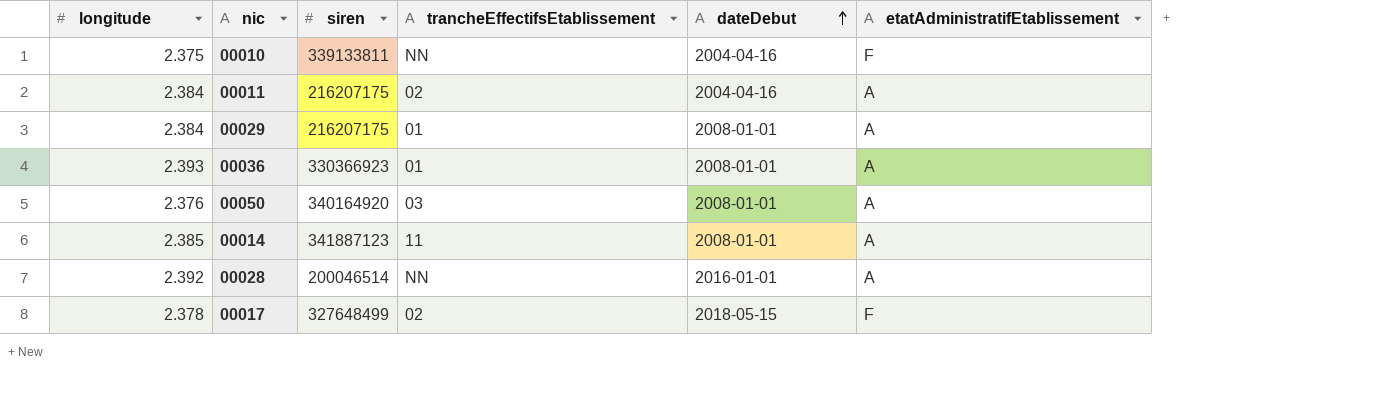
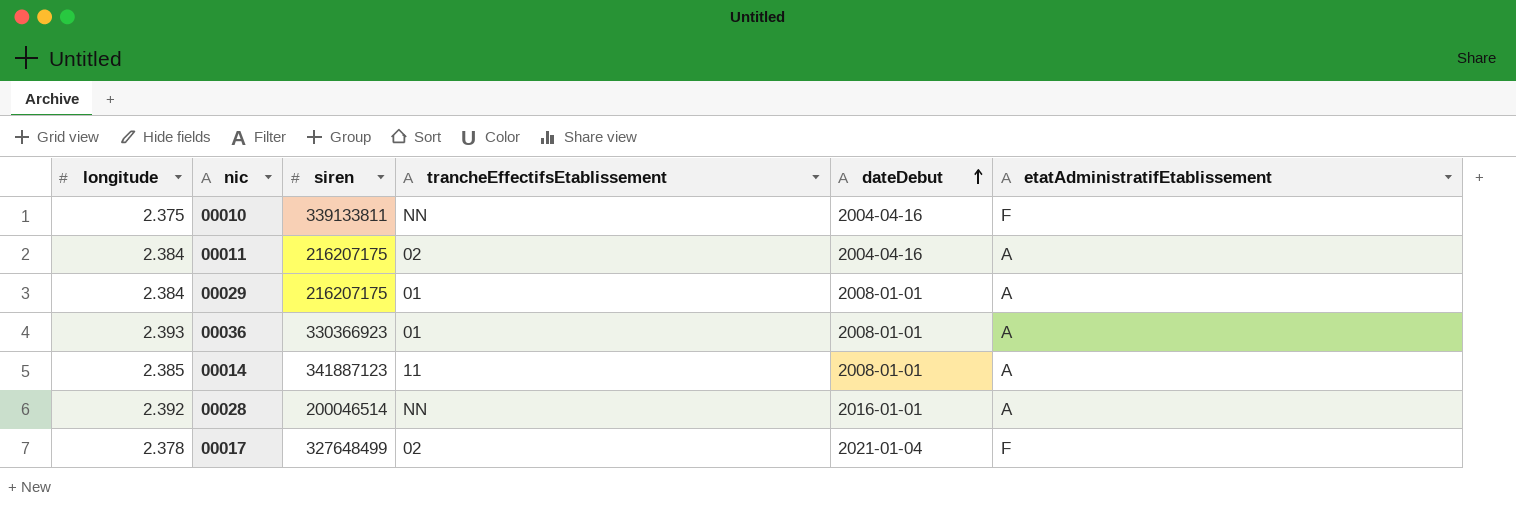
row 00050: 2.376 | 340164920 | 03 | 2008-01-01 | A -> none
00017 | dateDebut: 2018-05-15 -> 2021-01-04

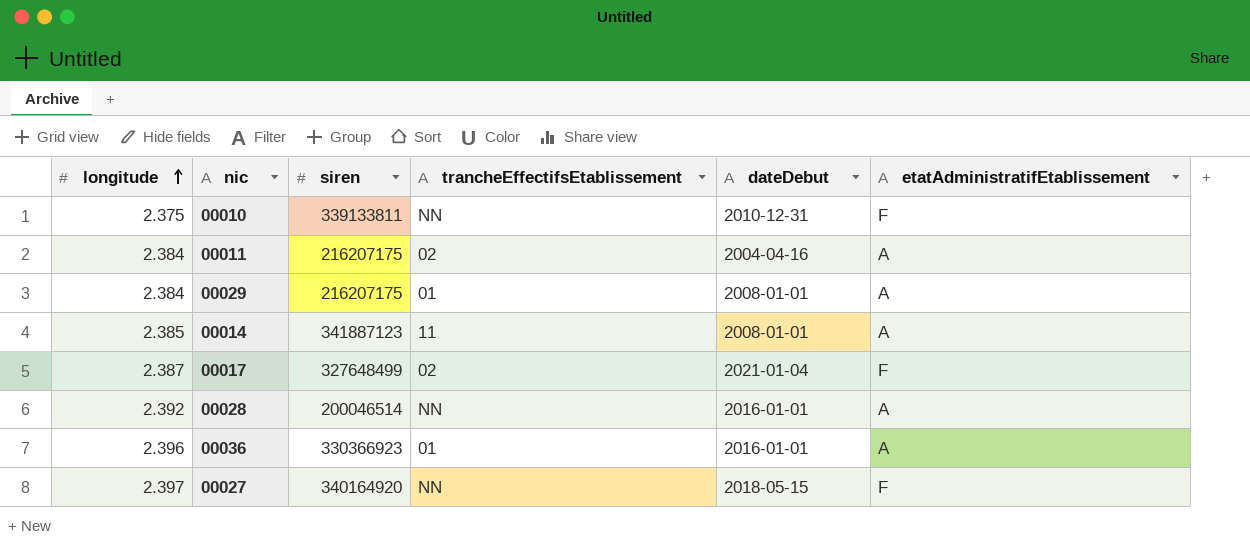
row order: dateDebut ascending -> longitude ascending
00010 | dateDebut: 2004-04-16 -> 2010-12-31
00017 | longitude: 2.378 -> 2.387
00036 | longitude: 2.393 -> 2.396
00036 | dateDebut: 2008-01-01 -> 2016-01-01
row 00027: none -> 2.397 | 340164920 | NN | 2018-05-15 | F

